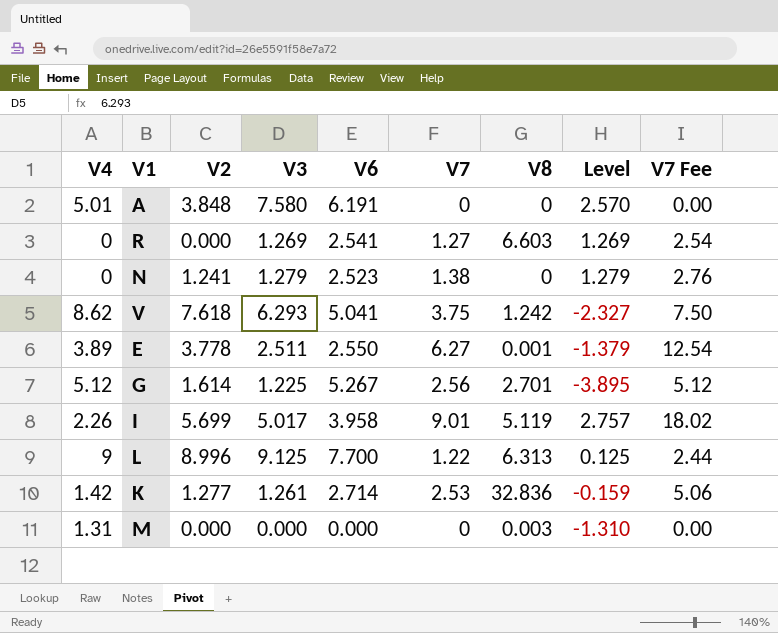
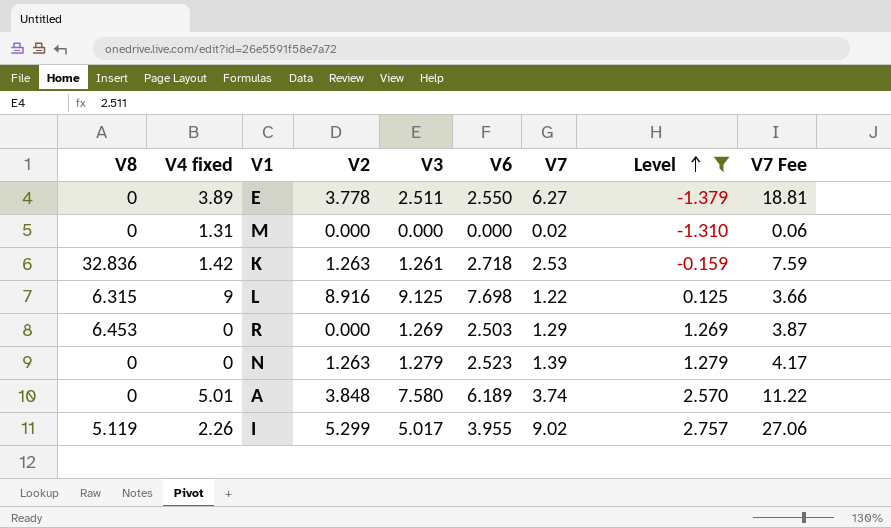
filter: none -> Level >= -1.379
row order: none -> Level ascending
column V8 | position: 7 -> 1
column name: V4 -> V4 fixed
column V7 Fee | formula: [V7] * 2 -> [V7] * 3
E | V8: 0.001 -> 0
M | V8: 0.003 -> 0
M | V7: 0 -> 0.02
K | V2: 1.277 -> 1.263
K | V6: 2.714 -> 2.718
L | V8: 6.313 -> 6.315
L | V2: 8.996 -> 8.916
L | V6: 7.700 -> 7.698
R | V8: 6.603 -> 6.453
R | V6: 2.541 -> 2.503
R | V7: 1.27 -> 1.29
N | V2: 1.241 -> 1.263
N | V7: 1.38 -> 1.39
A | V6: 6.191 -> 6.189
A | V7: 0 -> 3.74
I | V2: 5.699 -> 5.299
I | V6: 3.958 -> 3.955
I | V7: 9.01 -> 9.02

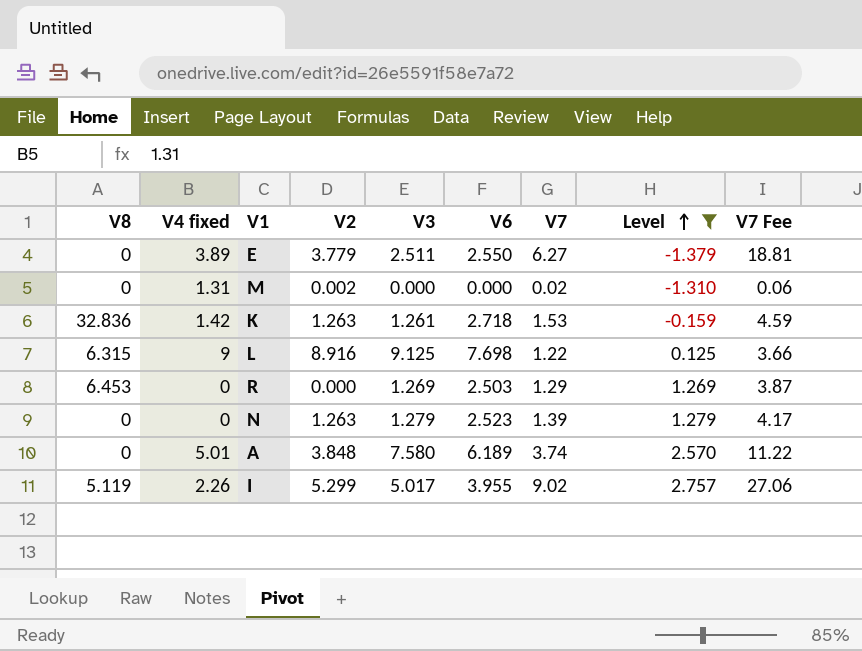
E | V2: 3.778 -> 3.779
M | V2: 0.000 -> 0.002
K | V7: 2.53 -> 1.53
K | V7 Fee: 7.59 -> 4.59

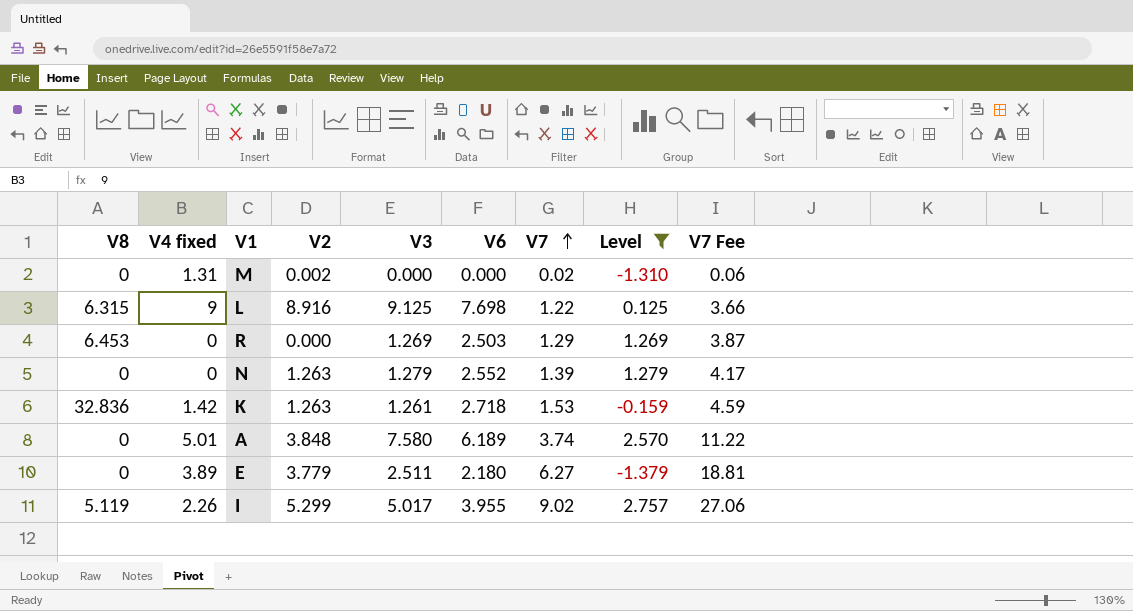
row order: Level ascending -> V7 ascending
N | V6: 2.523 -> 2.552
E | V6: 2.550 -> 2.180

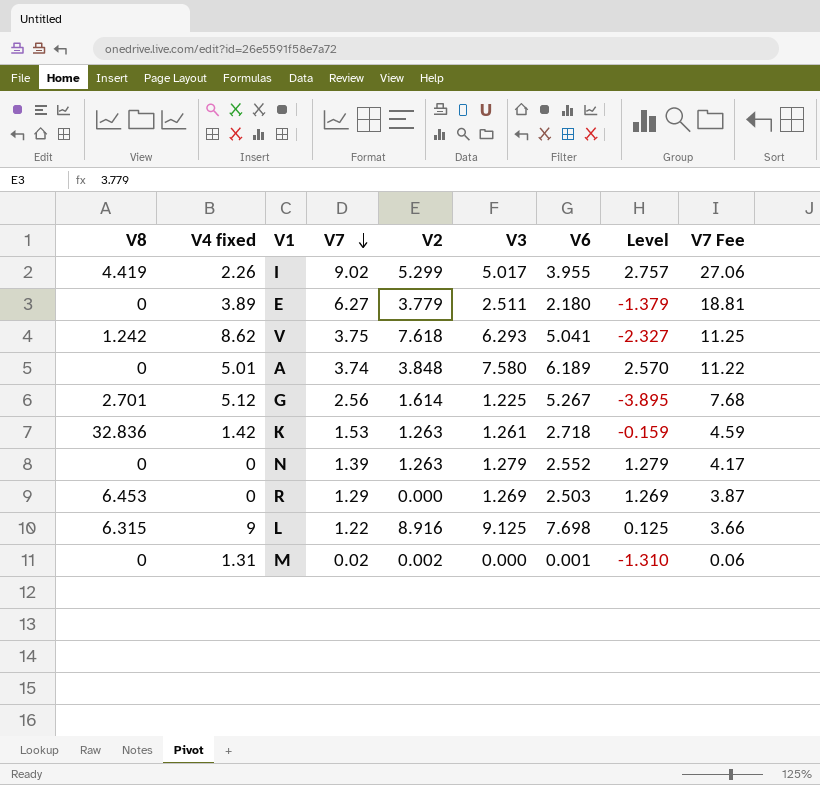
filter: Level >= -1.379 -> none
row order: V7 ascending -> V7 descending
column V7 | position: 7 -> 4
I | V8: 5.119 -> 4.419
M | V6: 0.000 -> 0.001

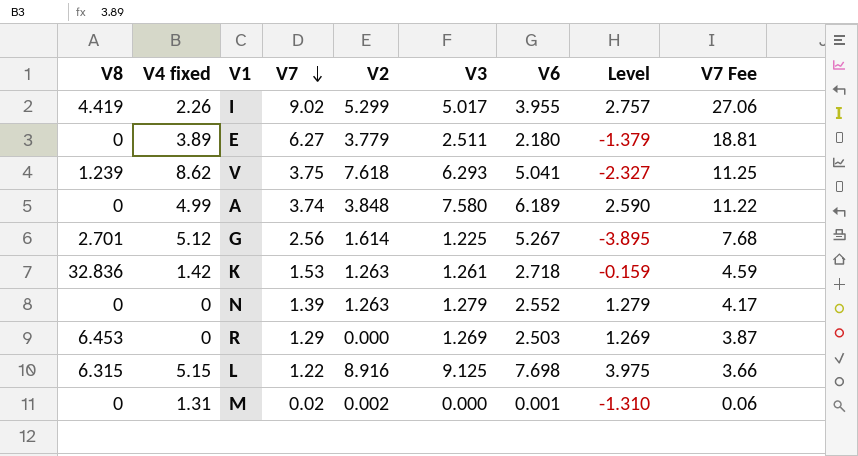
V | V8: 1.242 -> 1.239
A | V4 fixed: 5.01 -> 4.99
A | Level: 2.570 -> 2.590
L | V4 fixed: 9 -> 5.15
L | Level: 0.125 -> 3.975

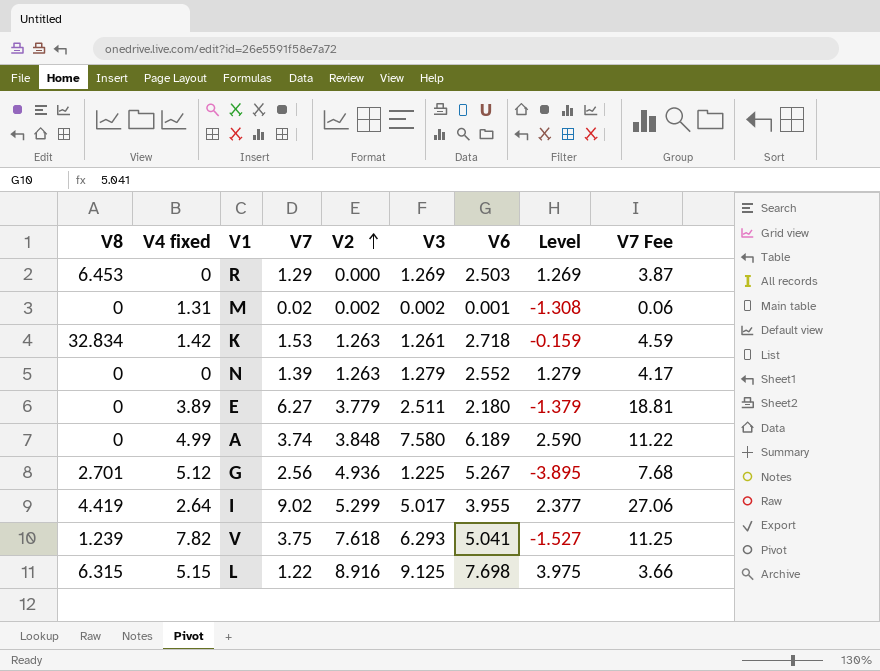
row order: V7 descending -> V2 ascending
M | V3: 0.000 -> 0.002
M | Level: -1.310 -> -1.308
K | V8: 32.836 -> 32.834
G | V2: 1.614 -> 4.936
I | V4 fixed: 2.26 -> 2.64
I | Level: 2.757 -> 2.377
V | V4 fixed: 8.62 -> 7.82
V | Level: -2.327 -> -1.527

